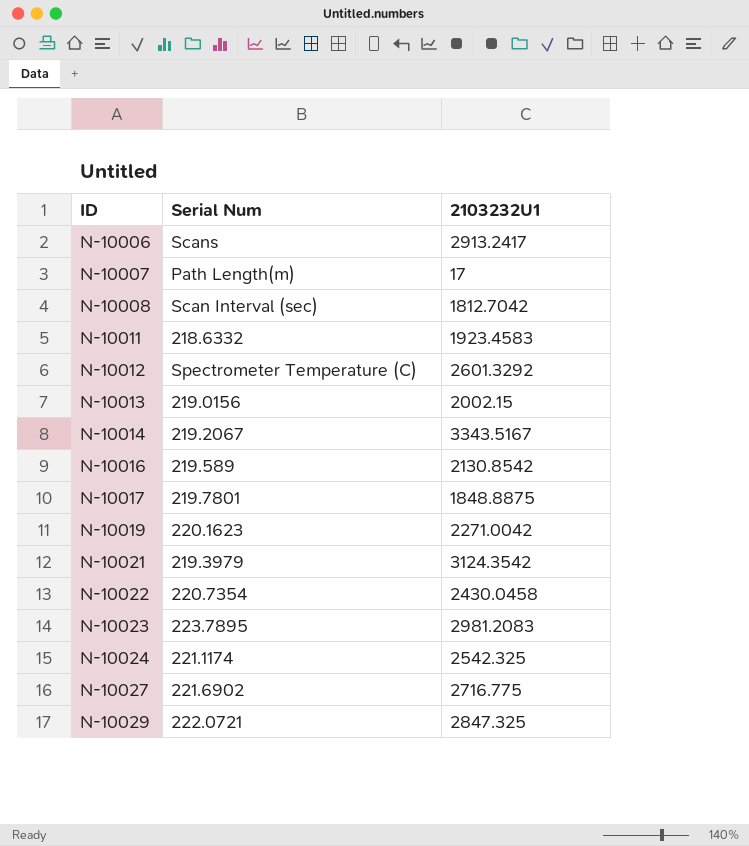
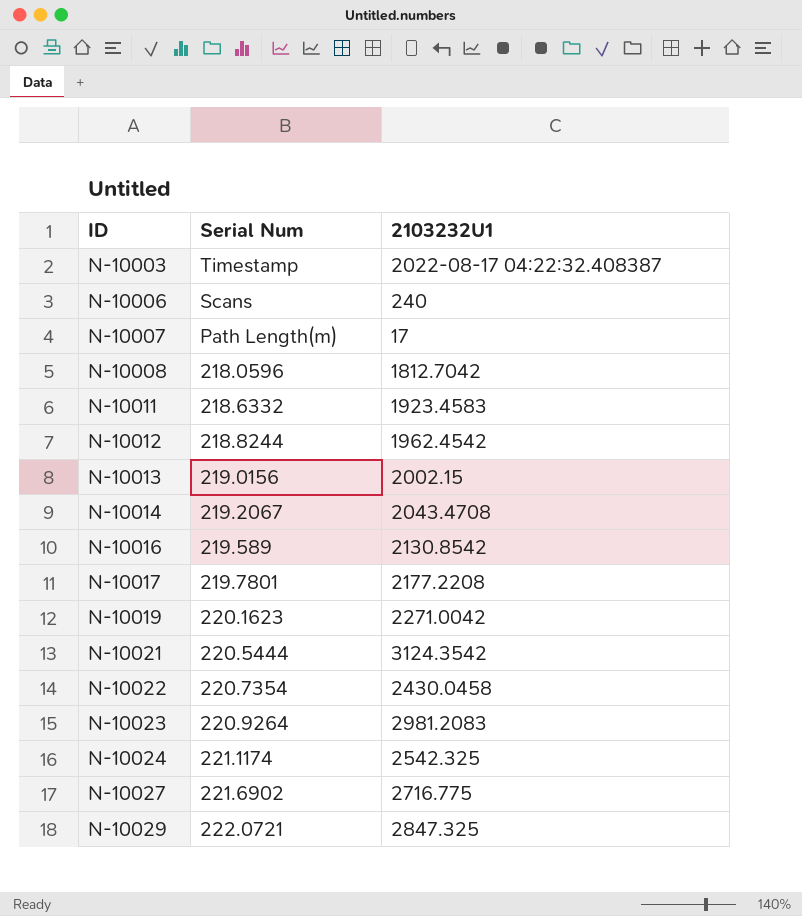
row N-10003: none -> Timestamp | 2022-08-17 04:22:32.408387
N-10006 | 2103232U1: 2913.2417 -> 240
N-10008 | Serial Num: Scan Interval (sec) -> 218.0596
N-10012 | Serial Num: Spectrometer Temperature (C) -> 218.8244
N-10012 | 2103232U1: 2601.3292 -> 1962.4542
N-10014 | 2103232U1: 3343.5167 -> 2043.4708
N-10017 | 2103232U1: 1848.8875 -> 2177.2208
N-10021 | Serial Num: 219.3979 -> 220.5444
N-10023 | Serial Num: 223.7895 -> 220.9264

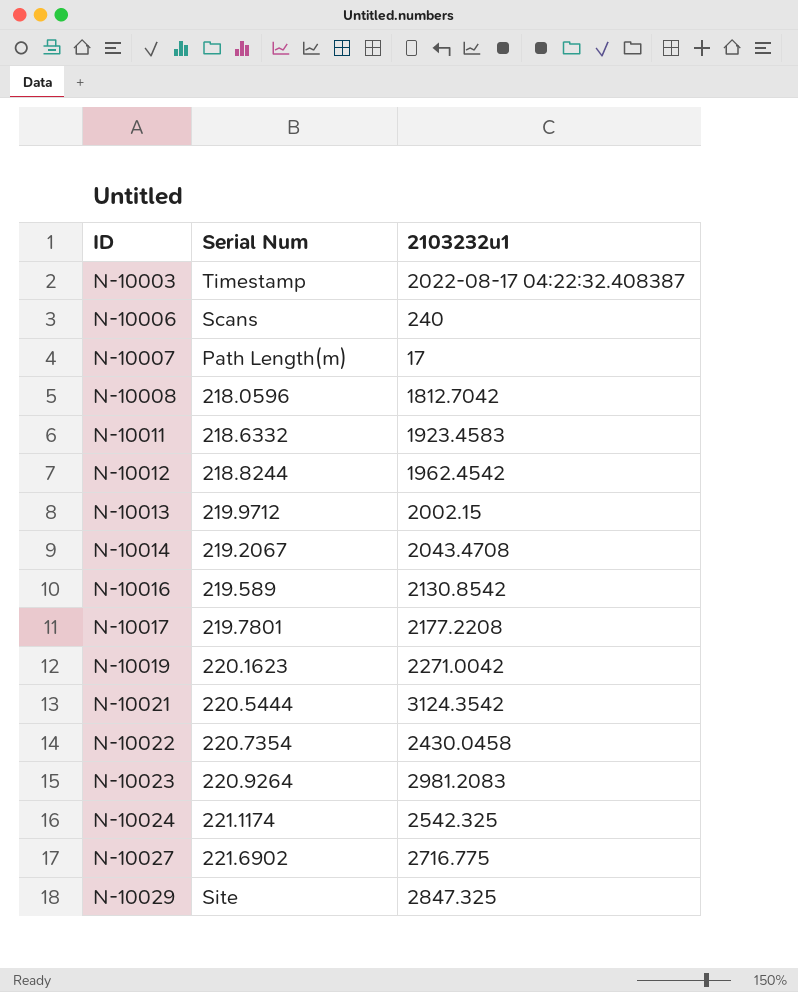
column name: 2103232U1 -> 2103232u1
N-10013 | Serial Num: 219.0156 -> 219.9712
N-10029 | Serial Num: 222.0721 -> Site

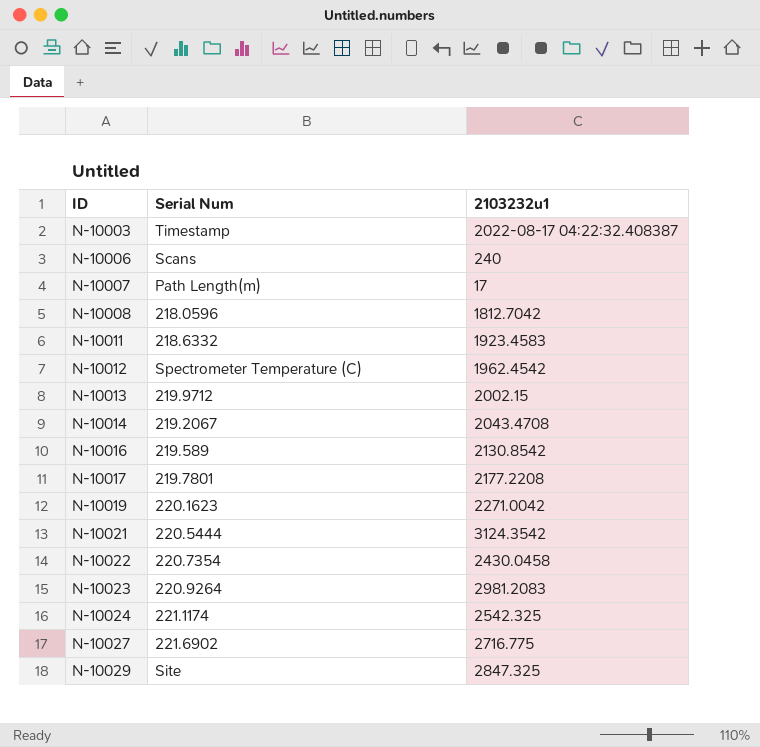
N-10012 | Serial Num: 218.8244 -> Spectrometer Temperature (C)

